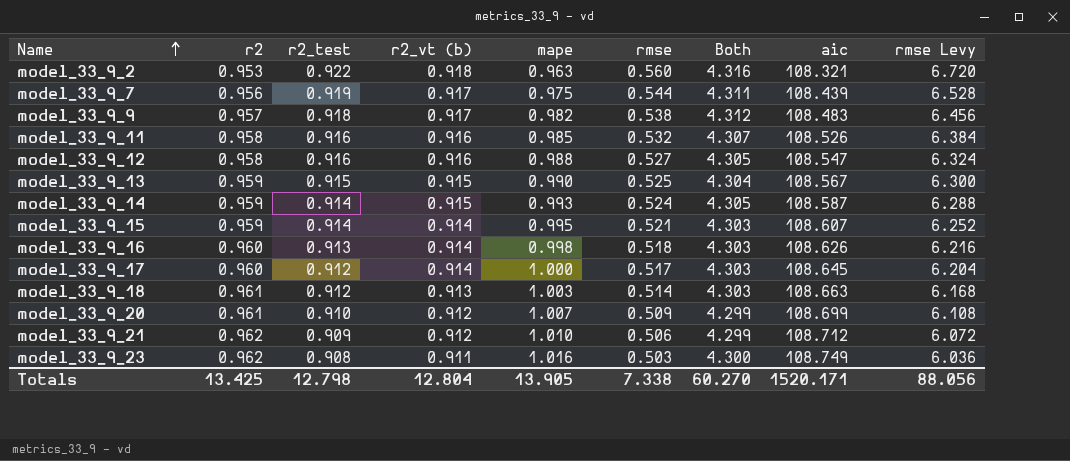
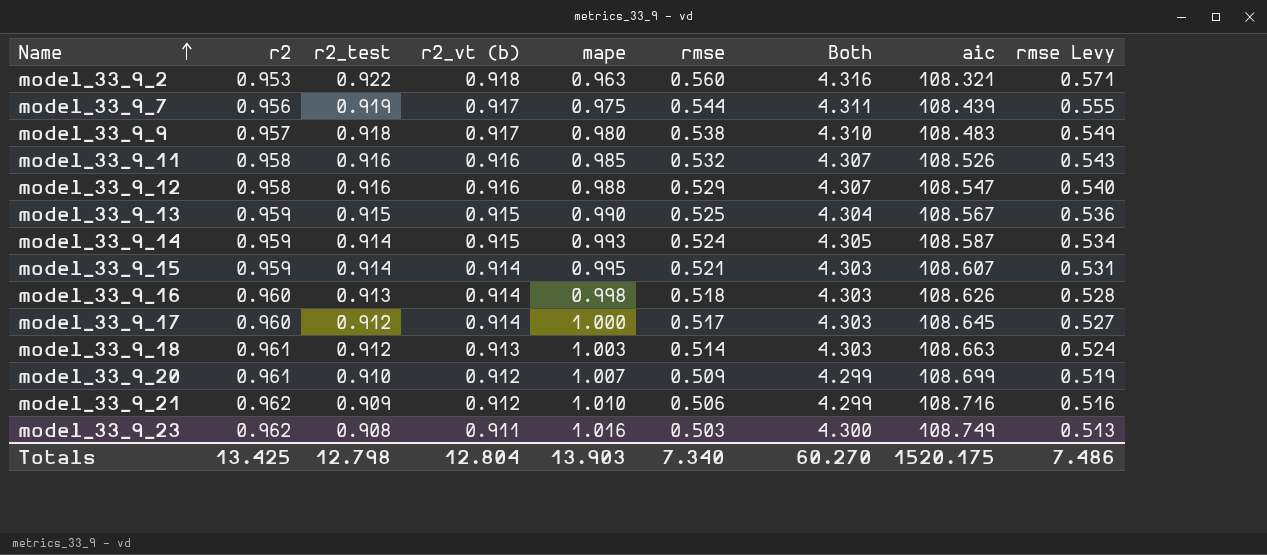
column rmse Levy | formula: [rmse] * 12 -> [rmse] * 1.02
model_33_9_9 | mape: 0.982 -> 0.980
model_33_9_9 | Both: 4.312 -> 4.310
model_33_9_12 | rmse: 0.527 -> 0.529
model_33_9_12 | Both: 4.305 -> 4.307
model_33_9_21 | aic: 108.712 -> 108.716
Totals | mape: 13.905 -> 13.903
Totals | rmse: 7.338 -> 7.340
Totals | aic: 1520.171 -> 1520.175
Totals | rmse Levy: 88.056 -> 7.486

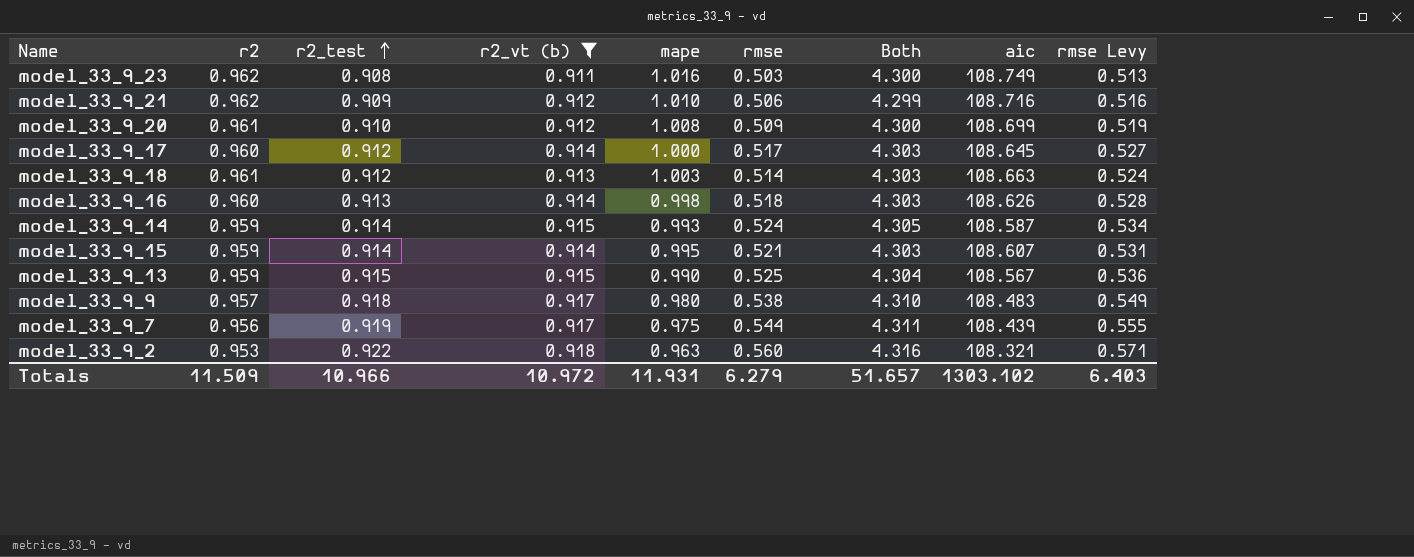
filter: none -> r2_vt (b) != 0.916
row order: Name ascending -> r2_test ascending
model_33_9_20 | mape: 1.007 -> 1.008
model_33_9_20 | Both: 4.299 -> 4.300
Totals | r2: 13.425 -> 11.509
Totals | r2_test: 12.798 -> 10.966
Totals | r2_vt (b): 12.804 -> 10.972
Totals | mape: 13.903 -> 11.931
Totals | rmse: 7.340 -> 6.279
Totals | Both: 60.270 -> 51.657
Totals | aic: 1520.175 -> 1303.102
Totals | rmse Levy: 7.486 -> 6.403

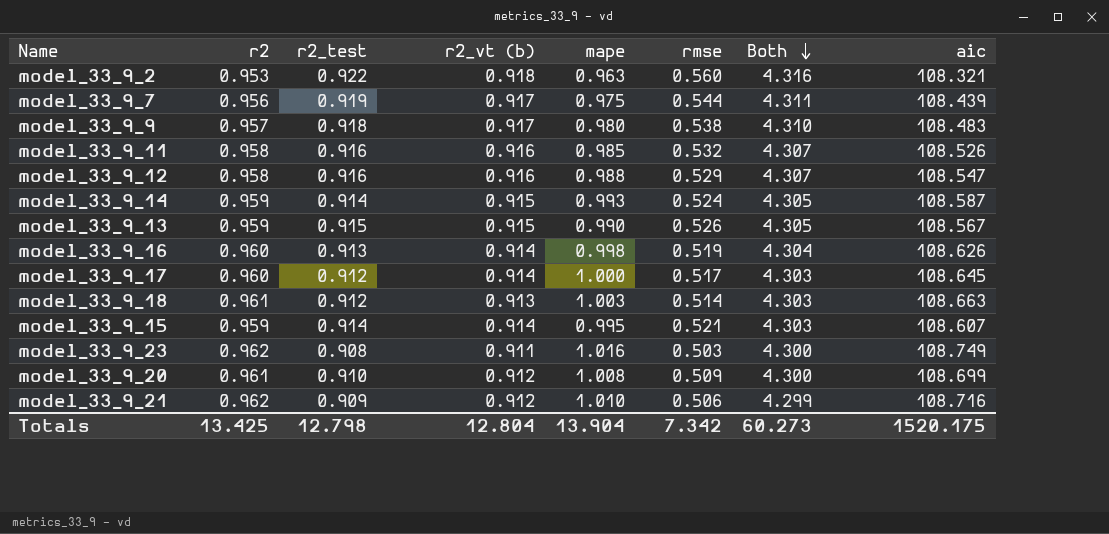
filter: r2_vt (b) != 0.916 -> none
row order: r2_test ascending -> Both descending
column rmse Levy | formula: [rmse] * 1.02 -> none
model_33_9_13 | rmse: 0.525 -> 0.526
model_33_9_13 | Both: 4.304 -> 4.305
model_33_9_16 | rmse: 0.518 -> 0.519
model_33_9_16 | Both: 4.303 -> 4.304
Totals | r2: 11.509 -> 13.425
Totals | r2_test: 10.966 -> 12.798
Totals | r2_vt (b): 10.972 -> 12.804
Totals | mape: 11.931 -> 13.904
Totals | rmse: 6.279 -> 7.342
Totals | Both: 51.657 -> 60.273
Totals | aic: 1303.102 -> 1520.175

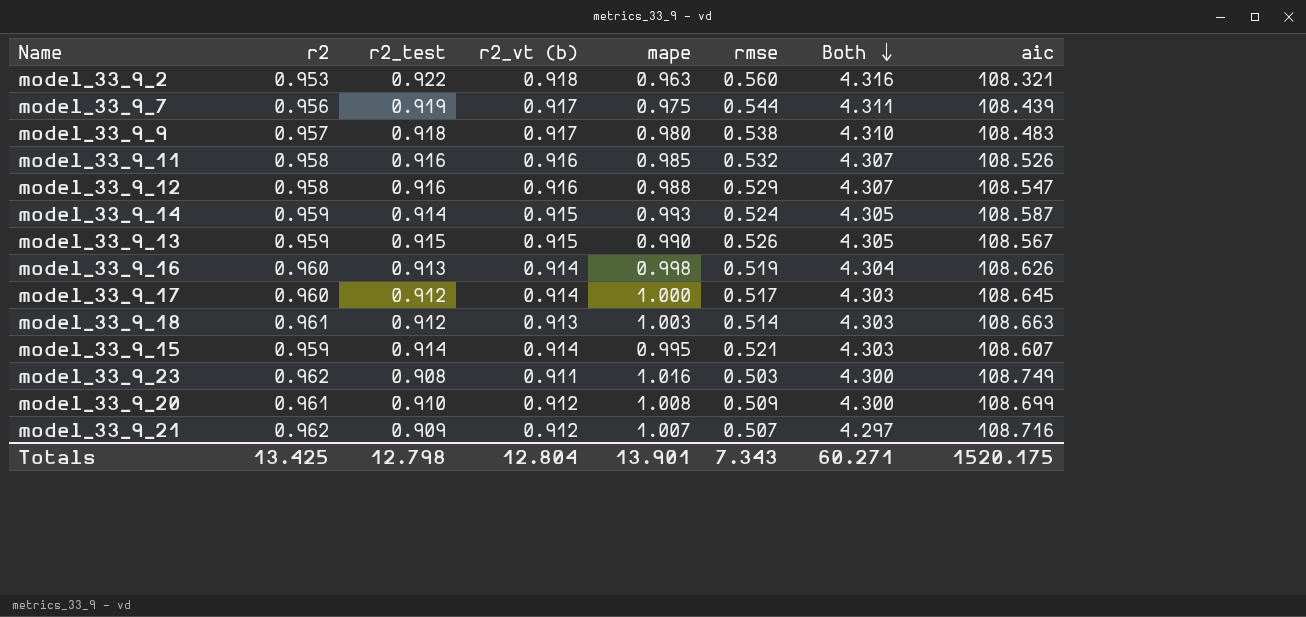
model_33_9_21 | mape: 1.010 -> 1.007
model_33_9_21 | rmse: 0.506 -> 0.507
model_33_9_21 | Both: 4.299 -> 4.297
Totals | mape: 13.904 -> 13.901
Totals | rmse: 7.342 -> 7.343
Totals | Both: 60.273 -> 60.271

